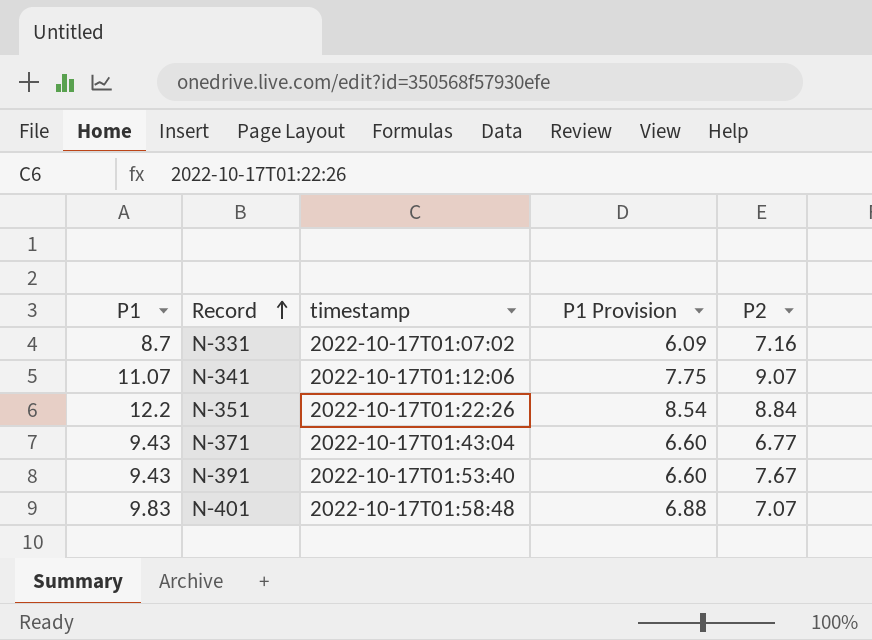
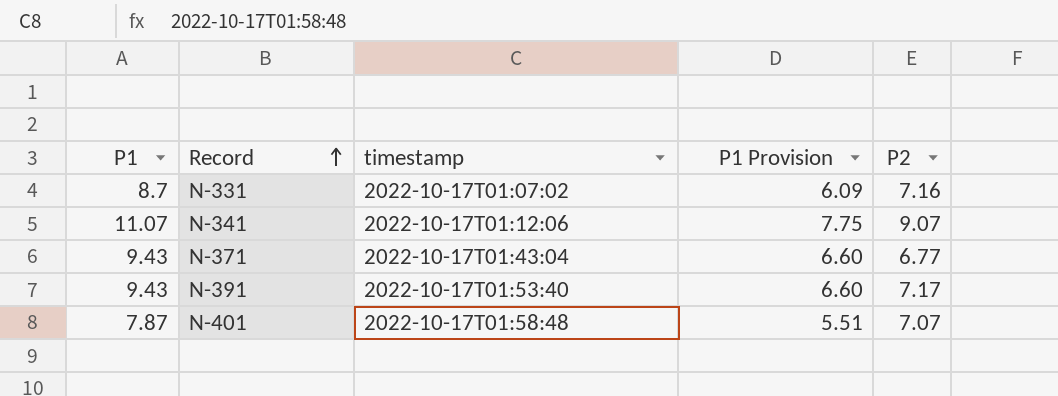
row N-351: 12.2 | 2022-10-17T01:22:26 | 8.54 | 8.84 -> none
N-391 | P2: 7.67 -> 7.17
N-401 | P1: 9.83 -> 7.87
N-401 | P1 Provision: 6.88 -> 5.51

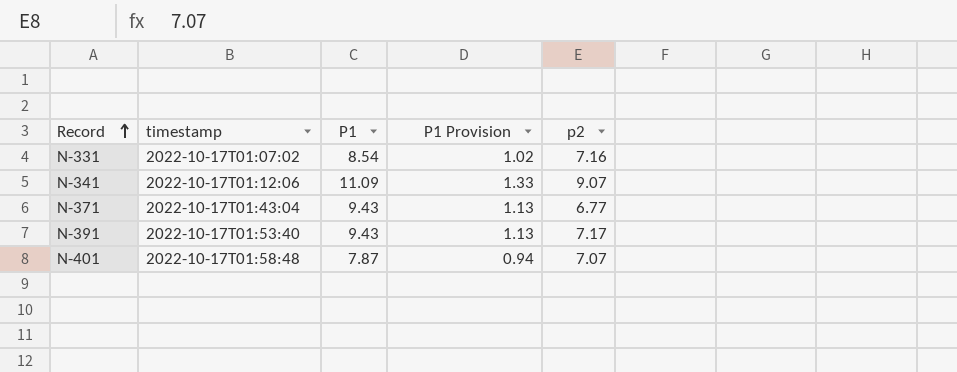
column P1 | position: 1 -> 3
column P1 Provision | formula: [P1] * 0.7 -> [P1] * 0.12
column name: P2 -> p2
N-331 | P1: 8.7 -> 8.54
N-341 | P1: 11.07 -> 11.09

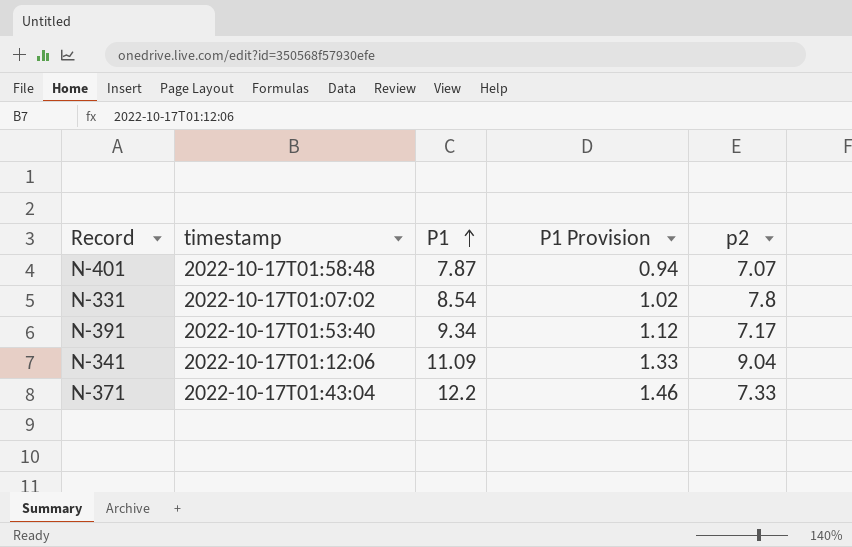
row order: Record ascending -> P1 ascending
N-331 | p2: 7.16 -> 7.8
N-391 | P1: 9.43 -> 9.34
N-391 | P1 Provision: 1.13 -> 1.12
N-341 | p2: 9.07 -> 9.04
N-371 | P1: 9.43 -> 12.2
N-371 | P1 Provision: 1.13 -> 1.46
N-371 | p2: 6.77 -> 7.33

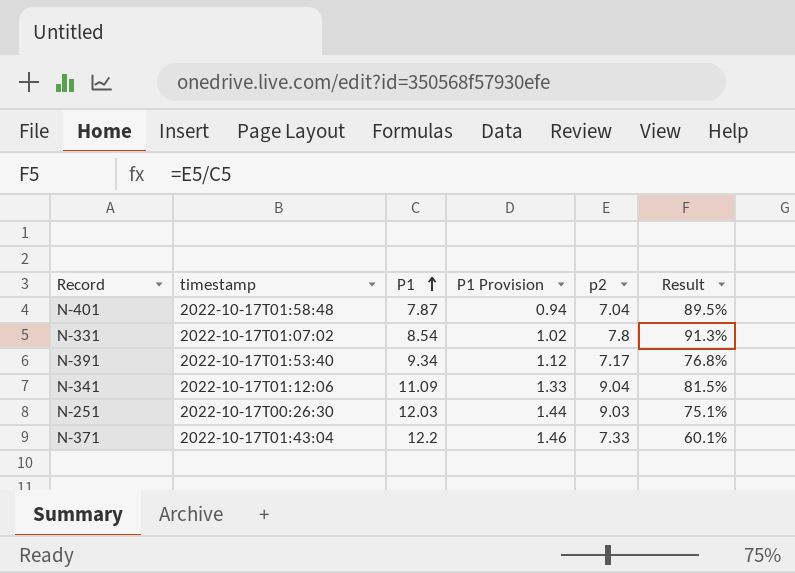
column Result | formula: none -> [p2] / [P1]
N-401 | p2: 7.07 -> 7.04
row N-251: none -> 2022-10-17T00:26:30 | 12.03 | 1.44 | 9.03 | 75.1%

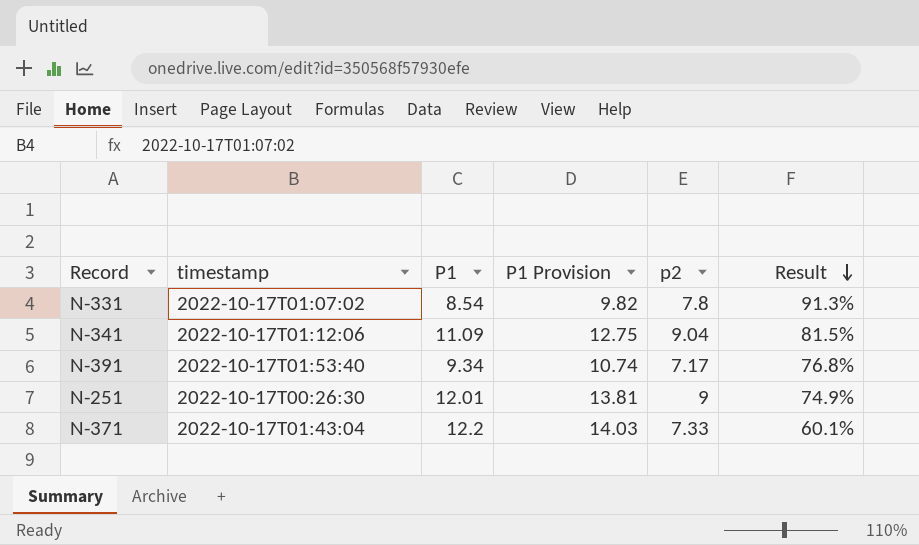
row order: P1 ascending -> Result descending
column P1 Provision | formula: [P1] * 0.12 -> [P1] * 1.15
row N-401: 2022-10-17T01:58:48 | 7.87 | 0.94 | 7.04 | 89.5% -> none
N-251 | P1: 12.03 -> 12.01
N-251 | p2: 9.03 -> 9
N-251 | Result: 75.1% -> 74.9%

